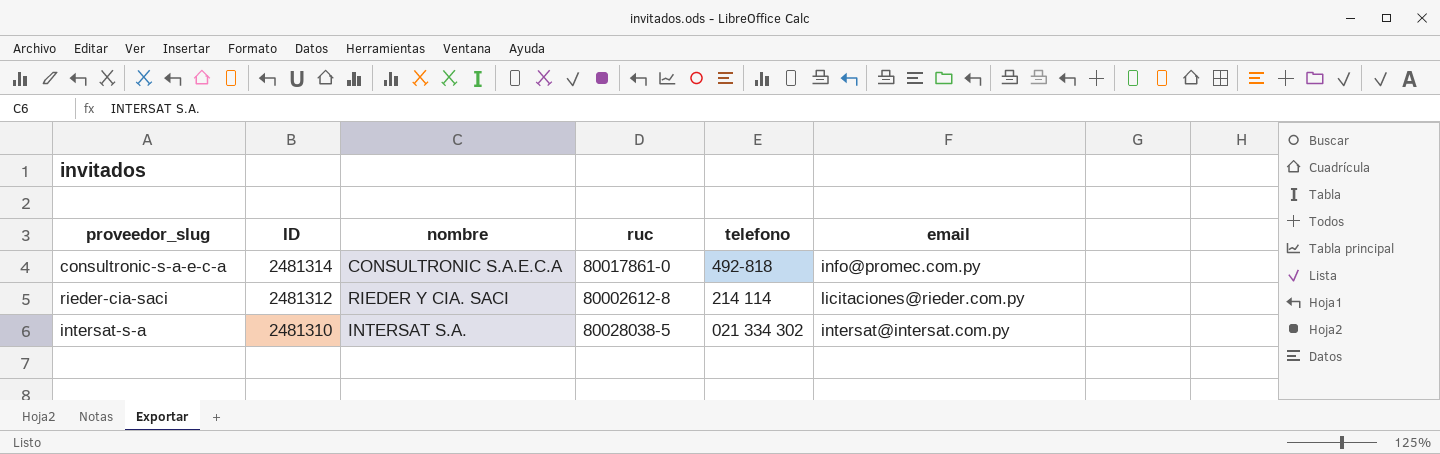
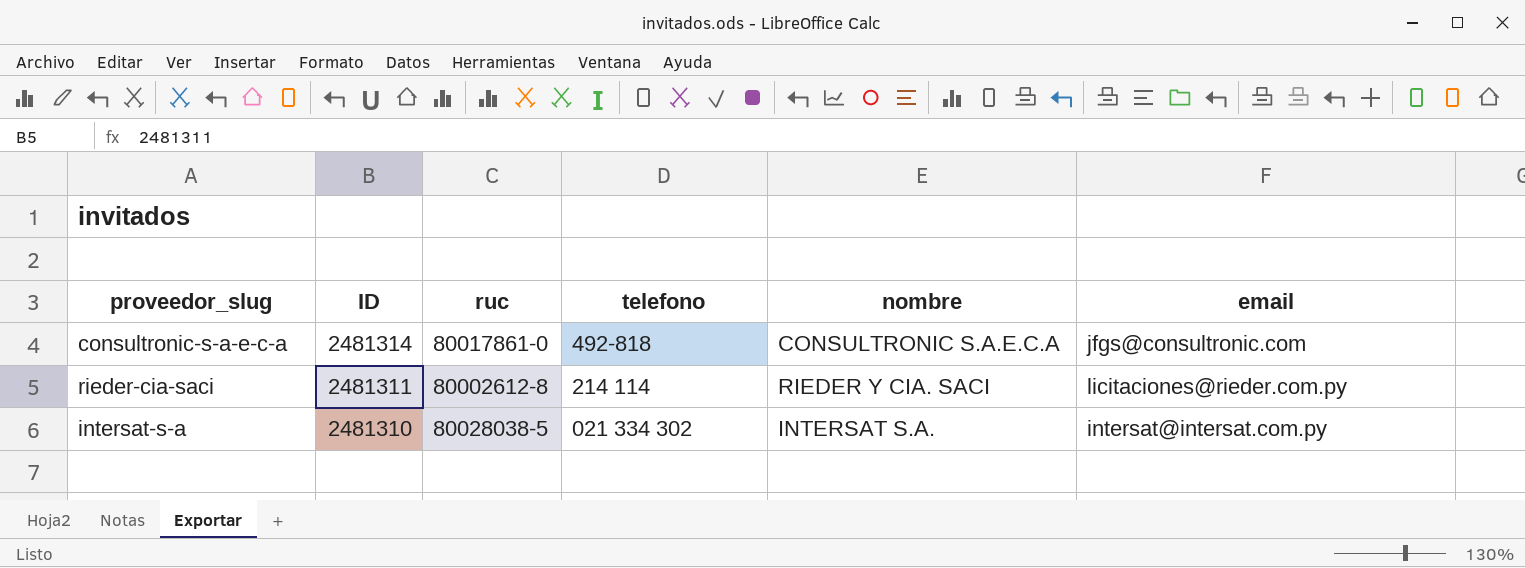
column nombre | position: 3 -> 5
consultronic-s-a-e-c-a | email: info@promec.com.py -> jfgs@consultronic.com
rieder-cia-saci | ID: 2481312 -> 2481311

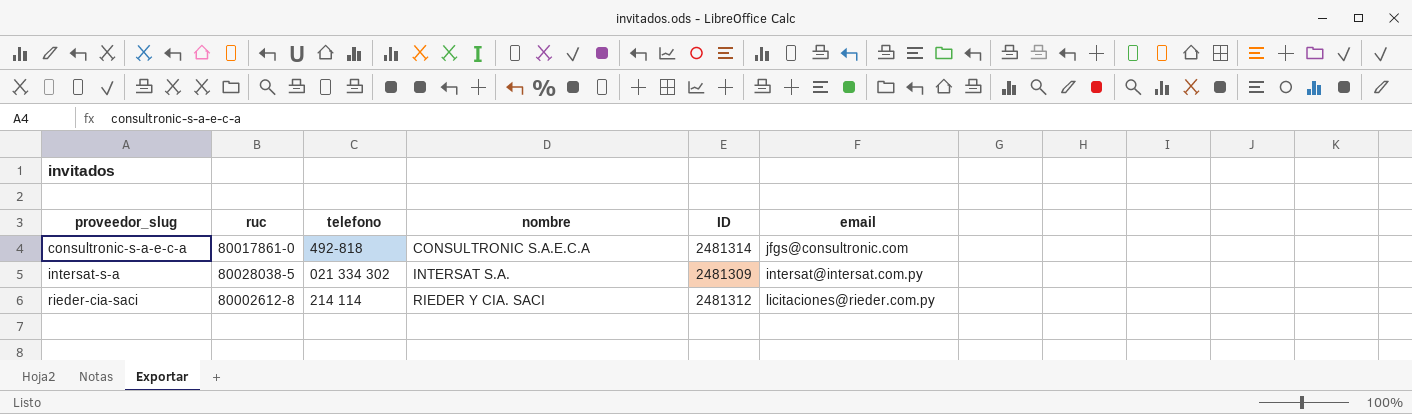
row order: ID descending -> proveedor_slug ascending
column ID | position: 2 -> 5
intersat-s-a | ID: 2481310 -> 2481309
rieder-cia-saci | ID: 2481311 -> 2481312

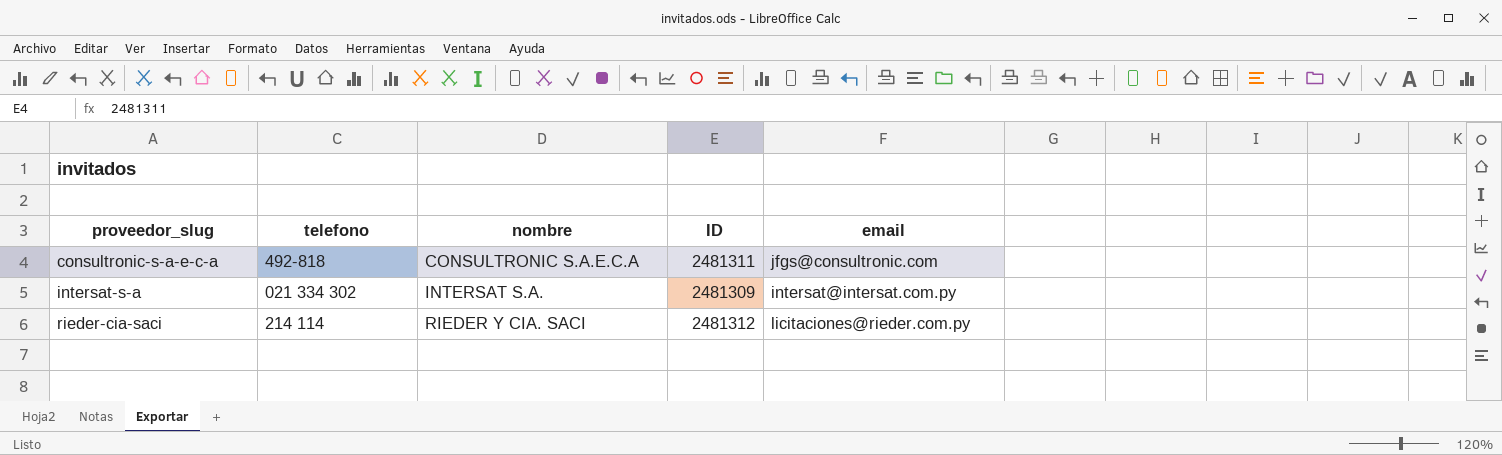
column ruc | position: 2 -> none
consultronic-s-a-e-c-a | ID: 2481314 -> 2481311

